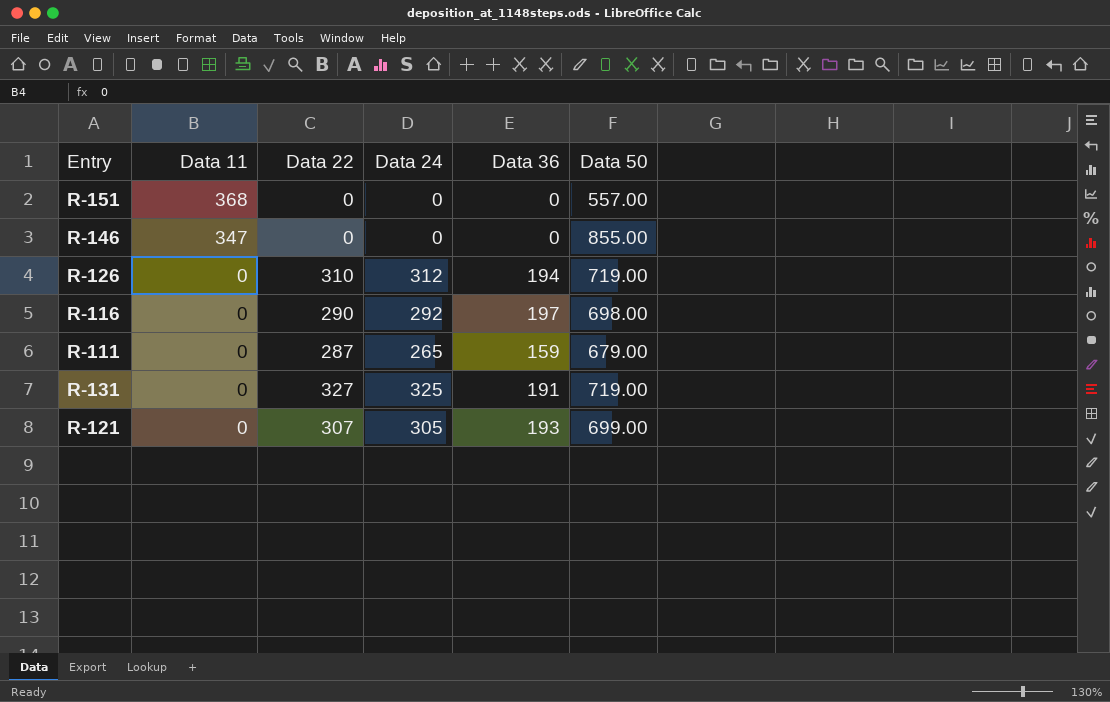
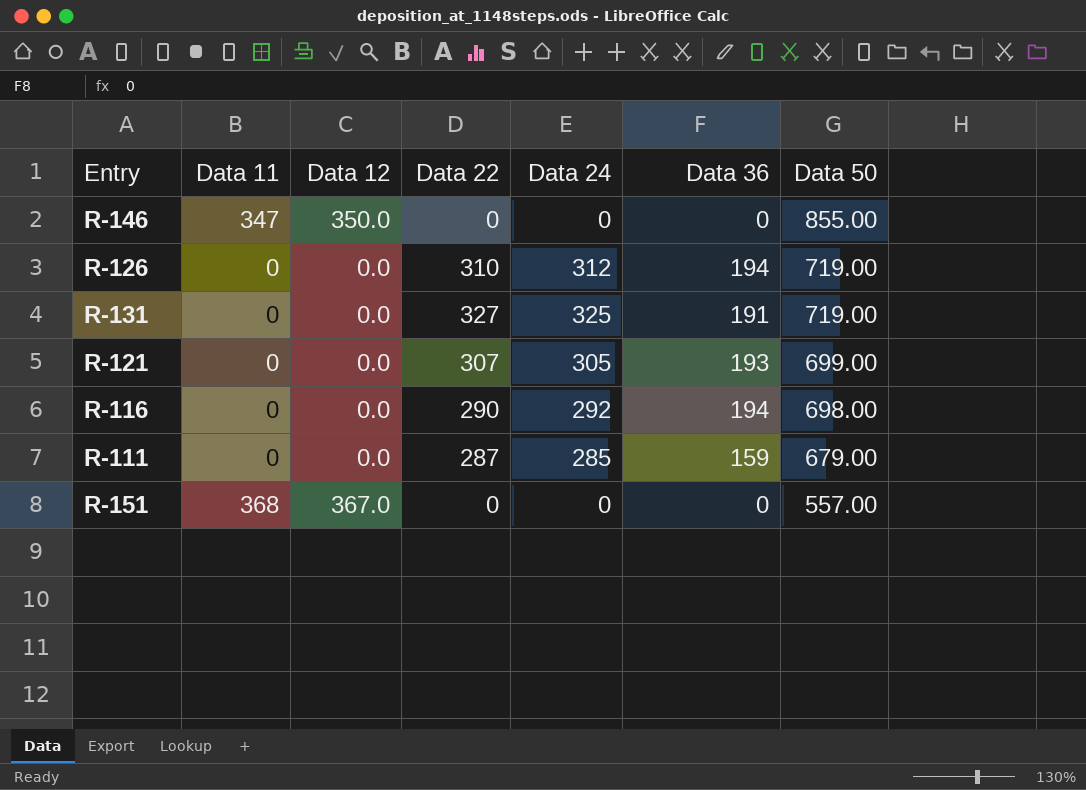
row order: Data 11 descending -> Data 50 descending
column Data 12 | position: none -> 3
R-116 | Data 36: 197 -> 194
R-111 | Data 24: 265 -> 285

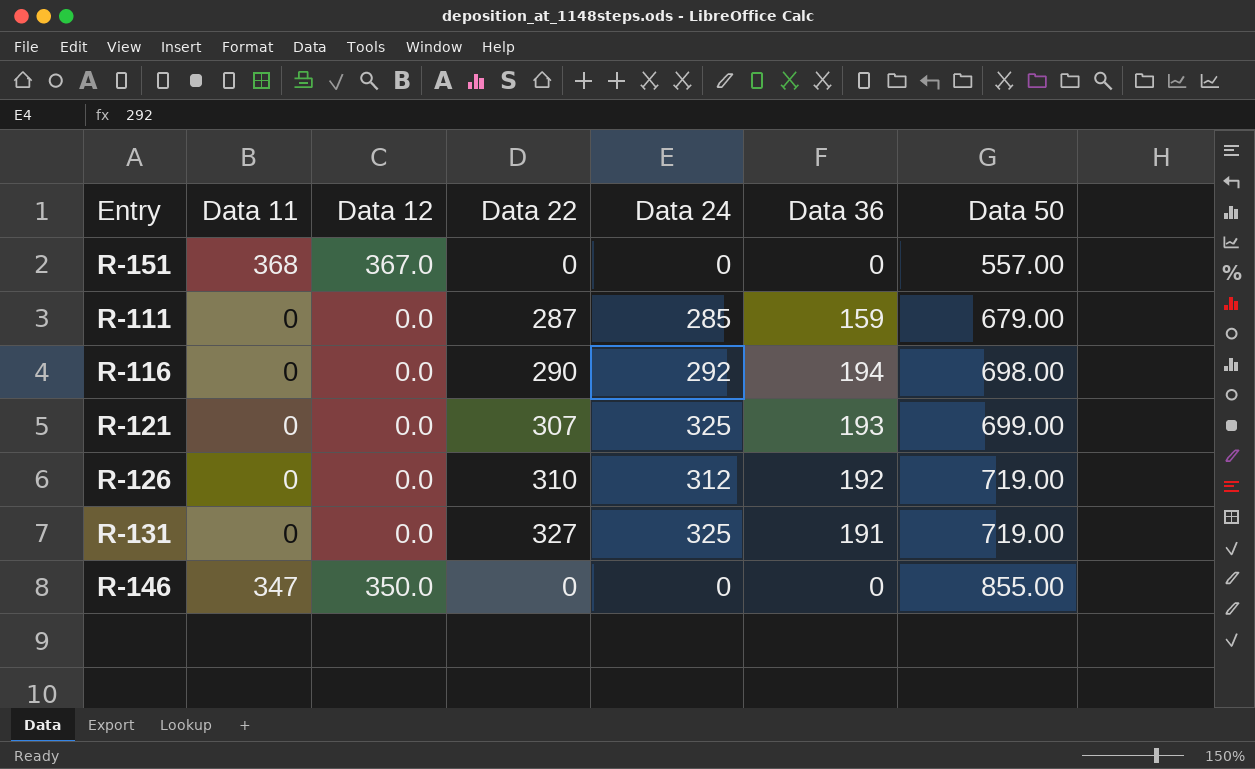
row order: Data 50 descending -> Data 50 ascending
R-121 | Data 24: 305 -> 325
R-126 | Data 36: 194 -> 192

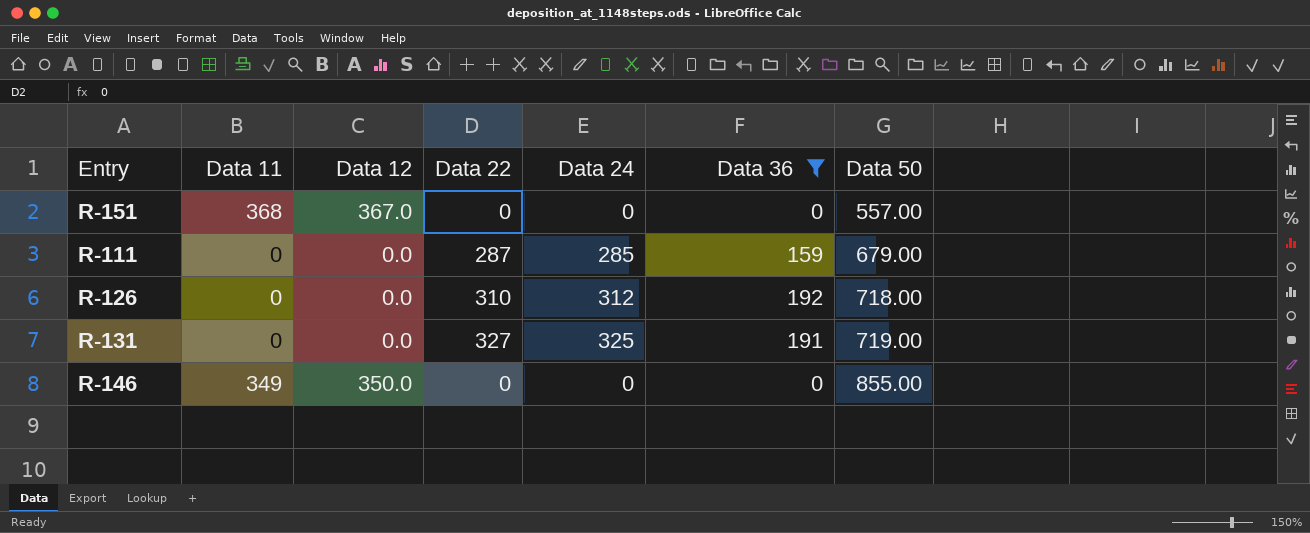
filter: none -> Data 36 <= 192
R-126 | Data 50: 719.00 -> 718.00
R-146 | Data 11: 347 -> 349

